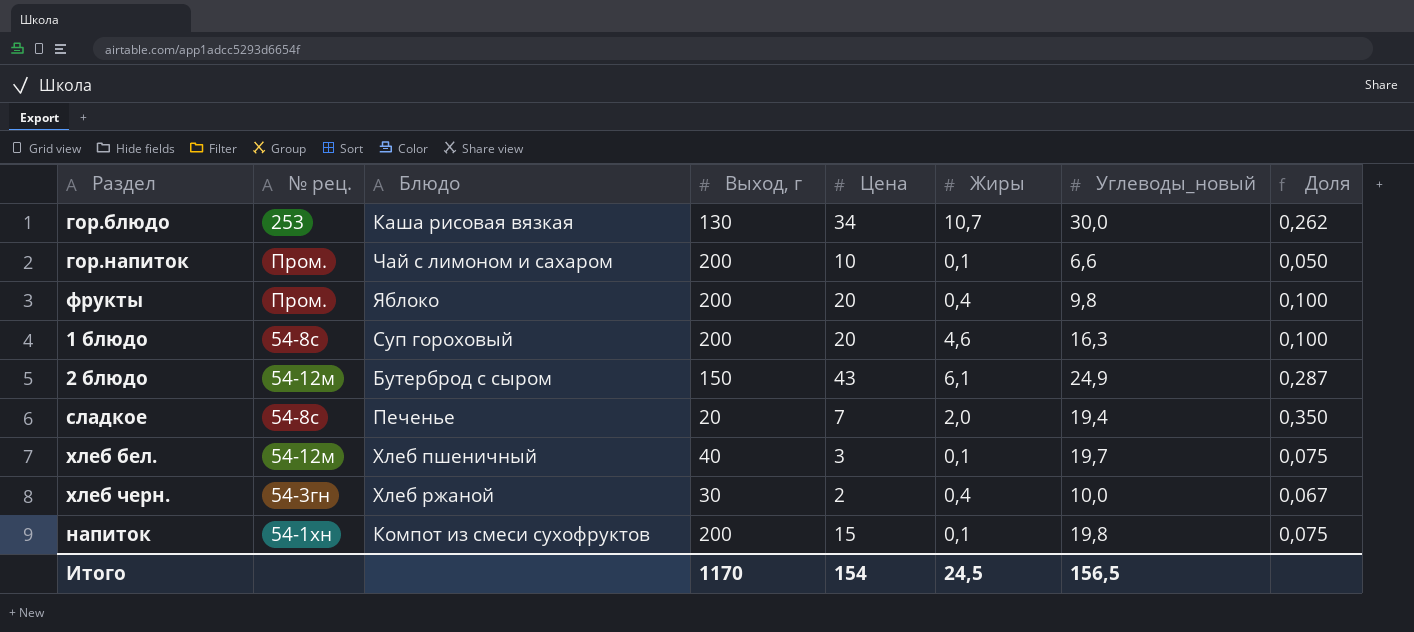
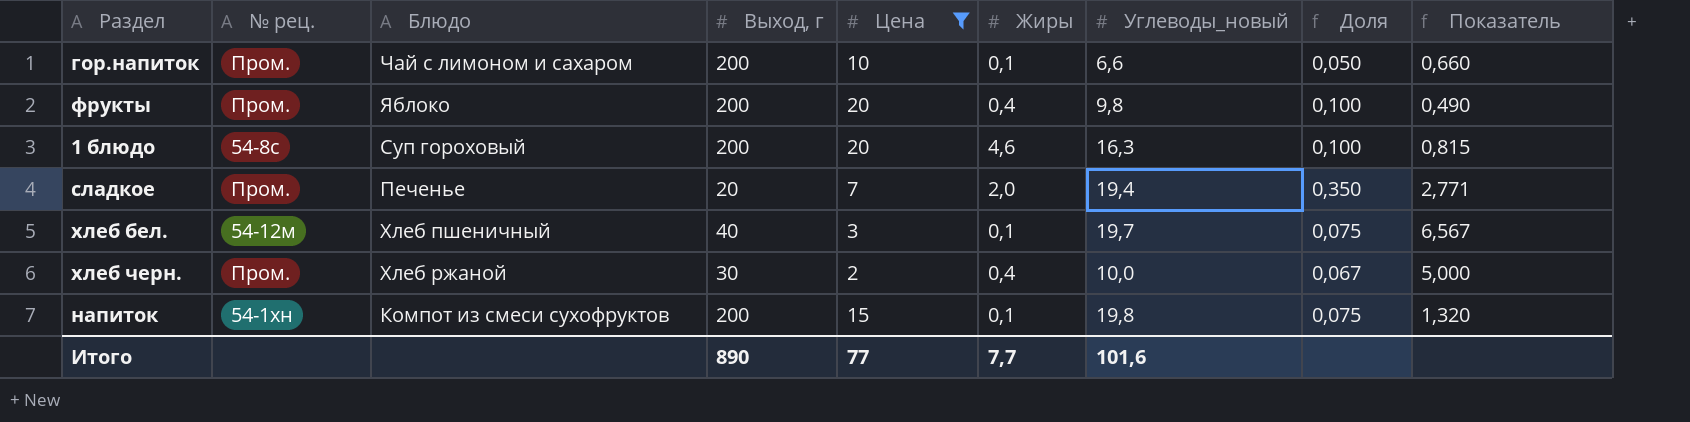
filter: none -> Цена <= 20
column Показатель | formula: none -> [Углеводы_новый] / [Цена]
сладкое | № рец.: 54-8с -> Пром.
хлеб черн. | № рец.: 54-3гн -> Пром.
Итого | Выход, г: 1170 -> 890
Итого | Цена: 154 -> 77
Итого | Жиры: 24,5 -> 7,7
Итого | Углеводы_новый: 156,5 -> 101,6

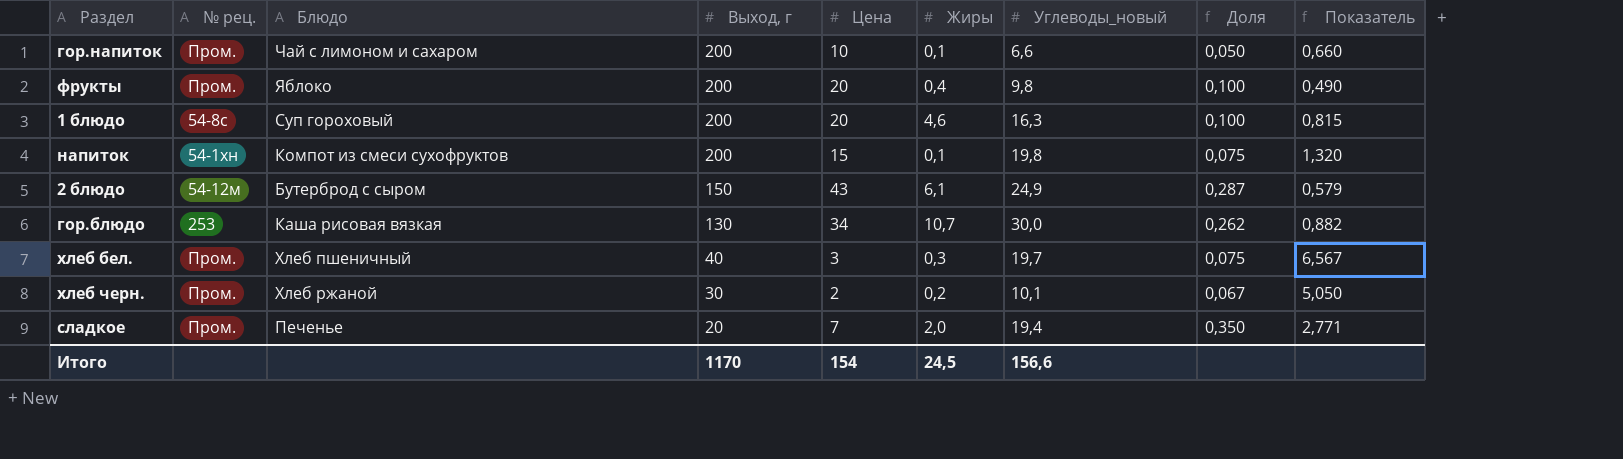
filter: Цена <= 20 -> none
row order: none -> Выход, г descending
хлеб бел. | № рец.: 54-12м -> Пром.
хлеб бел. | Жиры: 0,1 -> 0,3
хлеб черн. | Жиры: 0,4 -> 0,2
хлеб черн. | Углеводы_новый: 10,0 -> 10,1
хлеб черн. | Показатель: 5,000 -> 5,050
Итого | Выход, г: 890 -> 1170
Итого | Цена: 77 -> 154
Итого | Жиры: 7,7 -> 24,5
Итого | Углеводы_новый: 101,6 -> 156,6

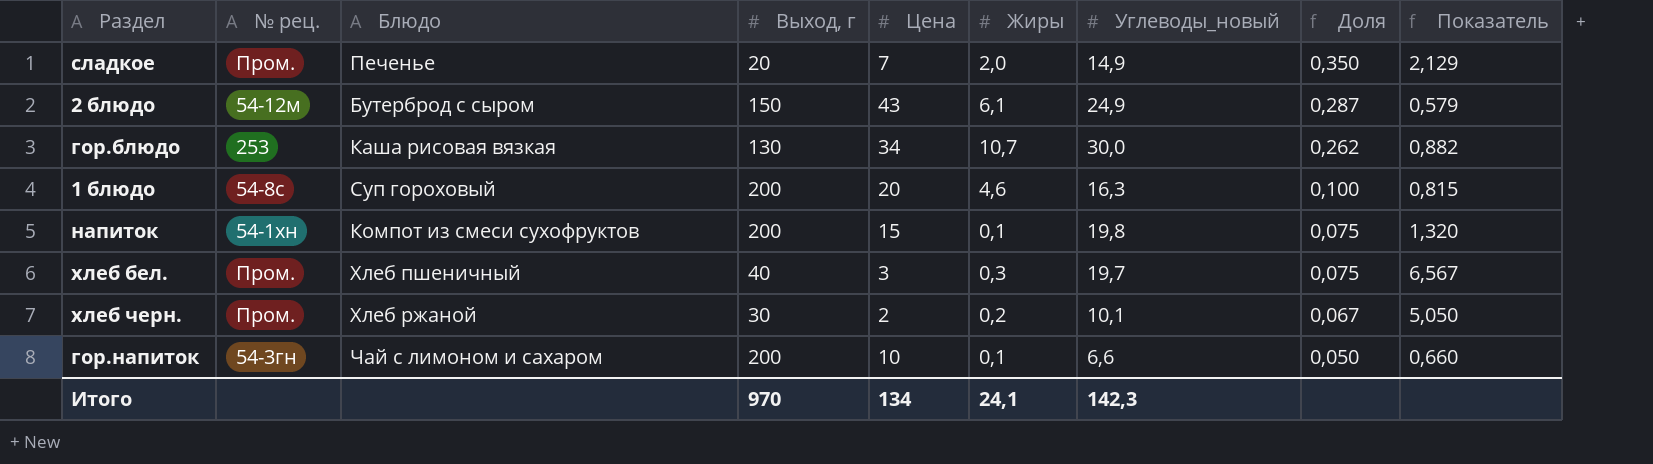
row order: Выход, г descending -> Доля descending
row фрукты: Пром. | Яблоко | 200 | 20 | 0,4 | 9,8 | 0,100 | 0,490 -> none
сладкое | Углеводы_новый: 19,4 -> 14,9
сладкое | Показатель: 2,771 -> 2,129
гор.напиток | № рец.: Пром. -> 54-3гн
Итого | Выход, г: 1170 -> 970
Итого | Цена: 154 -> 134
Итого | Жиры: 24,5 -> 24,1
Итого | Углеводы_новый: 156,6 -> 142,3

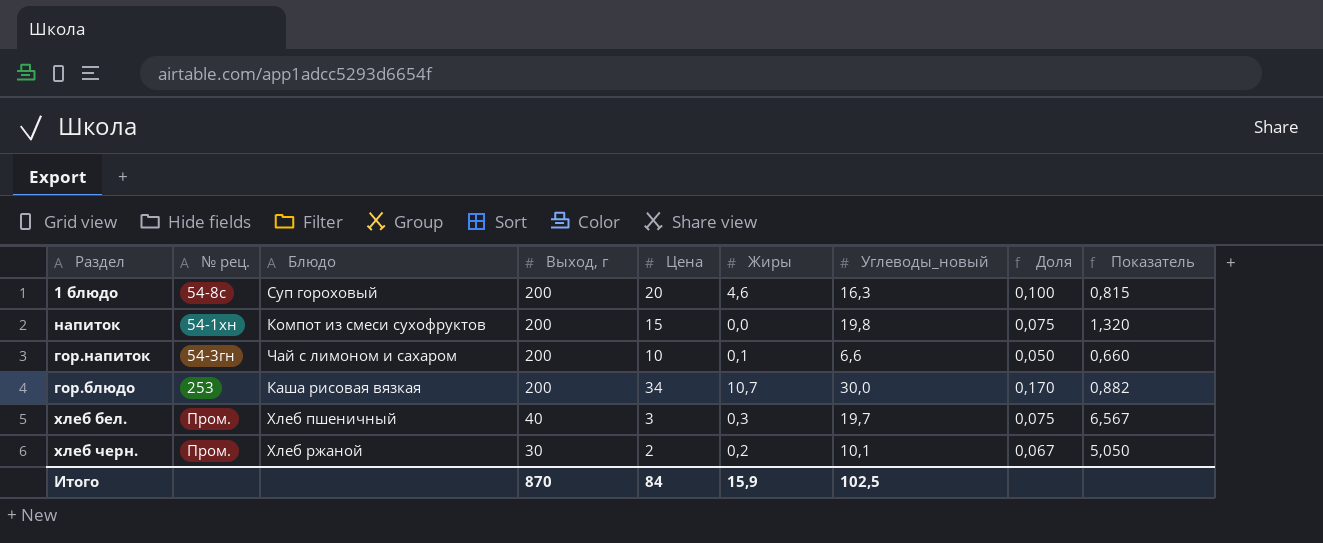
row order: Доля descending -> Выход, г descending
row сладкое: Пром. | Печенье | 20 | 7 | 2,0 | 14,9 | 0,350 | 2,129 -> none
row 2 блюдо: 54-12м | Бутерброд с сыром | 150 | 43 | 6,1 | 24,9 | 0,287 | 0,579 -> none
напиток | Жиры: 0,1 -> 0,0
гор.блюдо | Выход, г: 130 -> 200
гор.блюдо | Доля: 0,262 -> 0,170
Итого | Выход, г: 970 -> 870
Итого | Цена: 134 -> 84
Итого | Жиры: 24,1 -> 15,9
Итого | Углеводы_новый: 142,3 -> 102,5

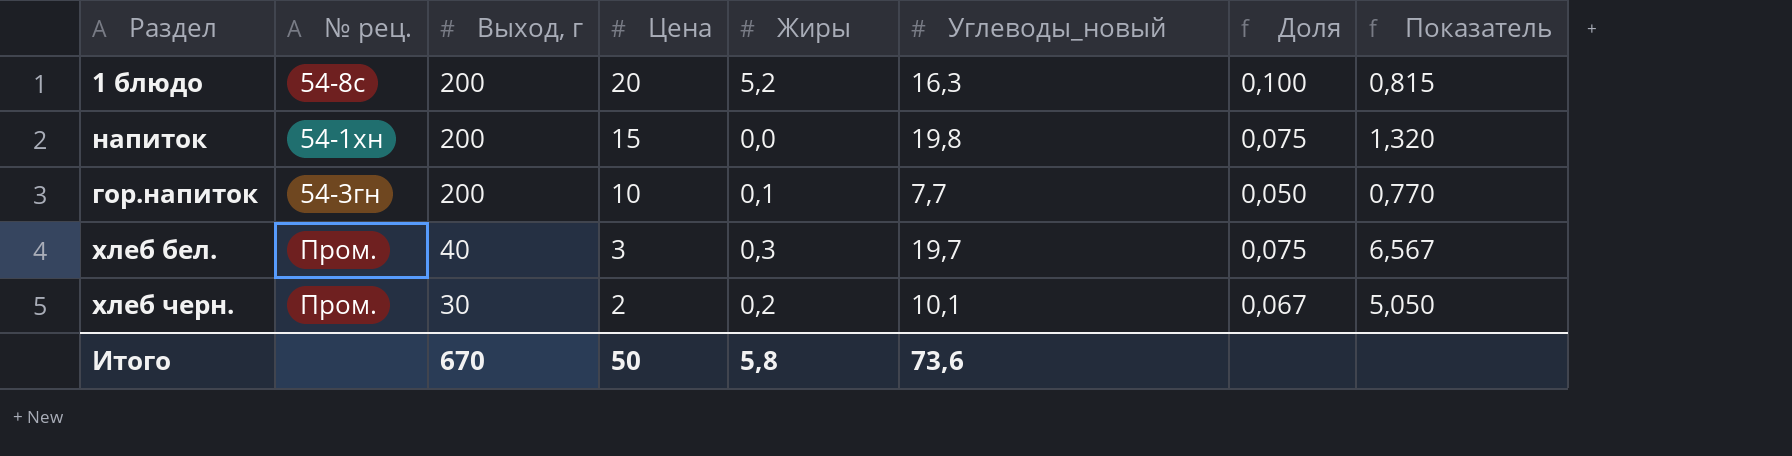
column Блюдо | position: 3 -> none
row гор.блюдо: 253 | Каша рисовая вязкая | 200 | 34 | 10,7 | 30,0 | 0,170 | 0,882 -> none
1 блюдо | Жиры: 4,6 -> 5,2
гор.напиток | Углеводы_новый: 6,6 -> 7,7
гор.напиток | Показатель: 0,660 -> 0,770
Итого | Выход, г: 870 -> 670
Итого | Цена: 84 -> 50
Итого | Жиры: 15,9 -> 5,8
Итого | Углеводы_новый: 102,5 -> 73,6

